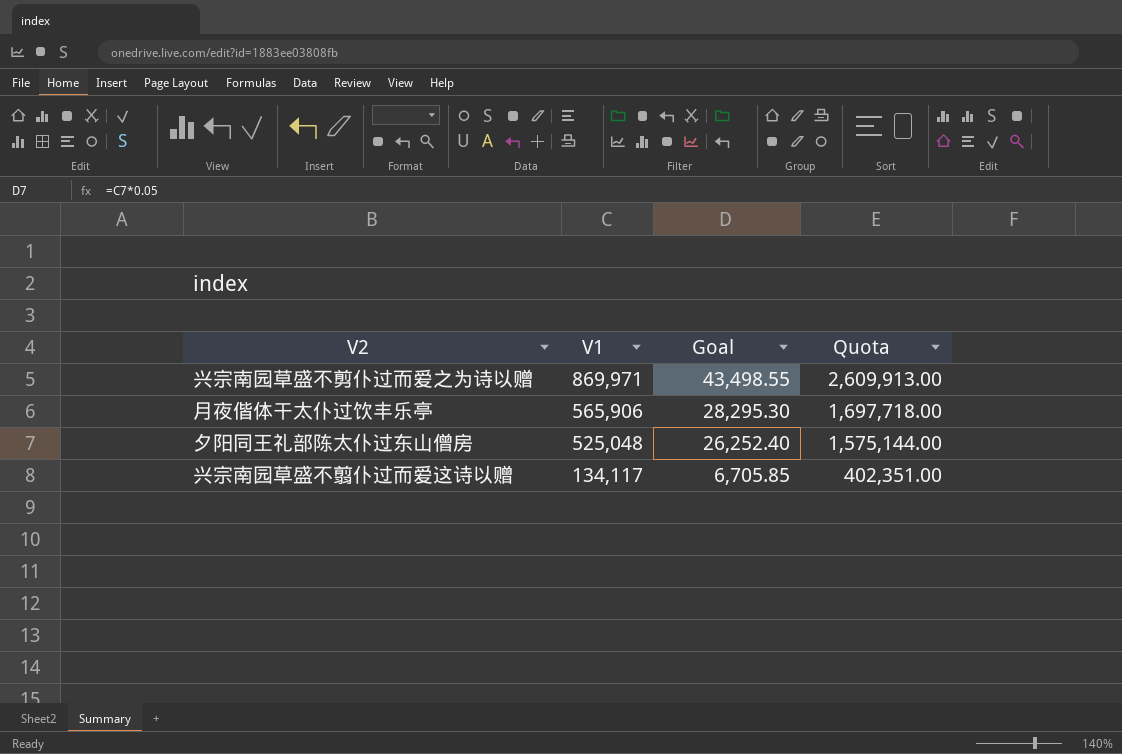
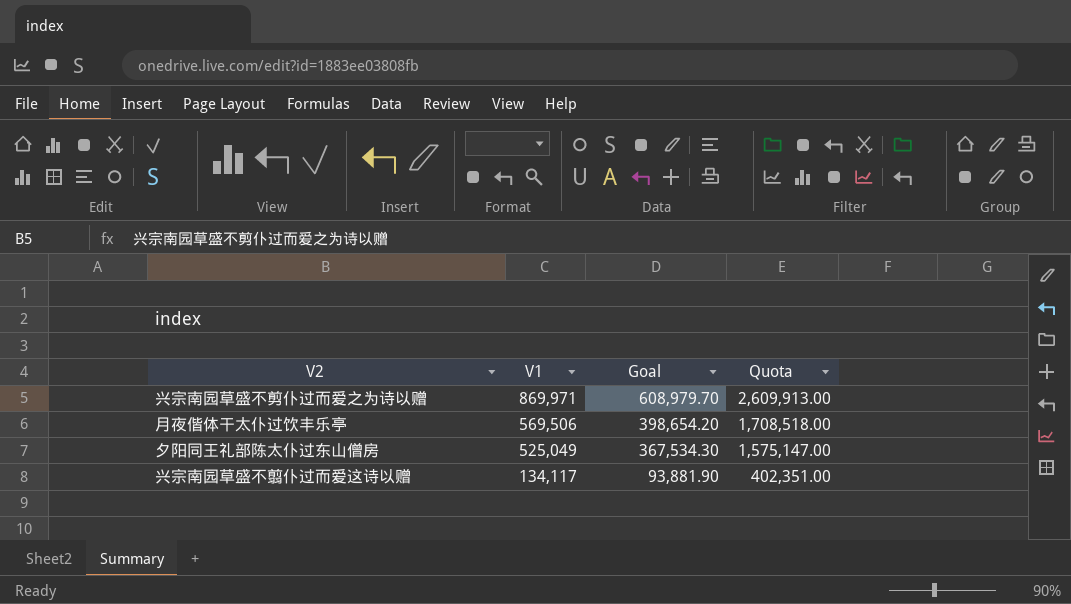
column Goal | formula: [V1] * 0.05 -> [V1] * 0.7
月夜偕体干太仆过饮丰乐亭 | V1: 565,906 -> 569,506
月夜偕体干太仆过饮丰乐亭 | Quota: 1,697,718.00 -> 1,708,518.00
夕阳同王礼部陈太仆过东山僧房 | V1: 525,048 -> 525,049
夕阳同王礼部陈太仆过东山僧房 | Quota: 1,575,144.00 -> 1,575,147.00

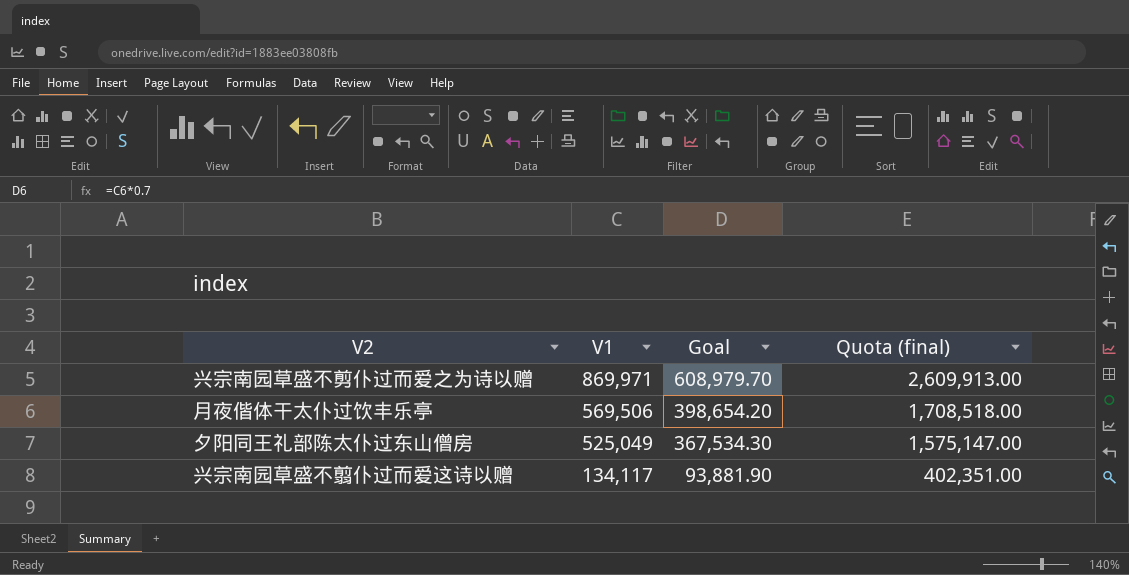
column name: Quota -> Quota (final)

